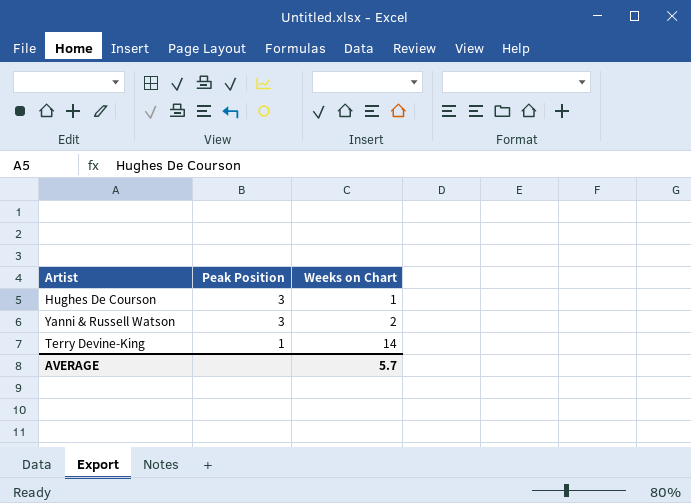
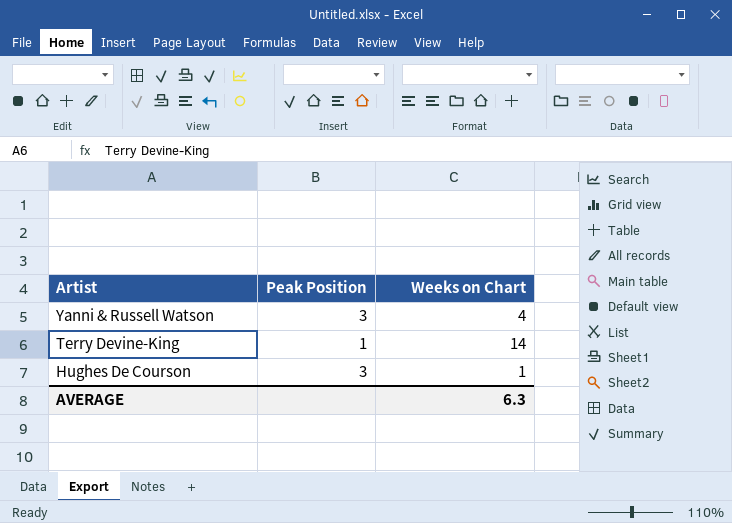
row order: Peak Position descending -> Artist descending
Yanni & Russell Watson | Weeks on Chart: 2 -> 4
AVERAGE | Weeks on Chart: 5.7 -> 6.3

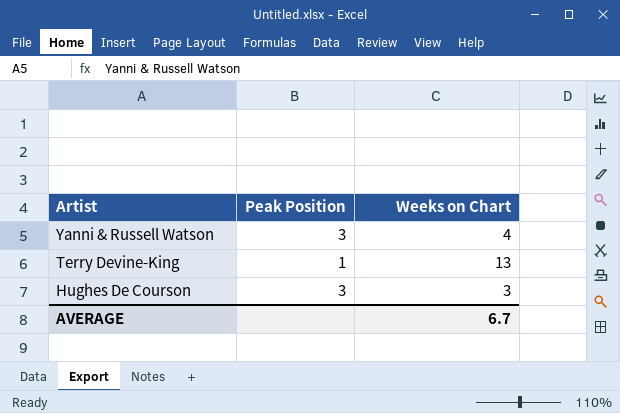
Terry Devine-King | Weeks on Chart: 14 -> 13
Hughes De Courson | Weeks on Chart: 1 -> 3
AVERAGE | Weeks on Chart: 6.3 -> 6.7

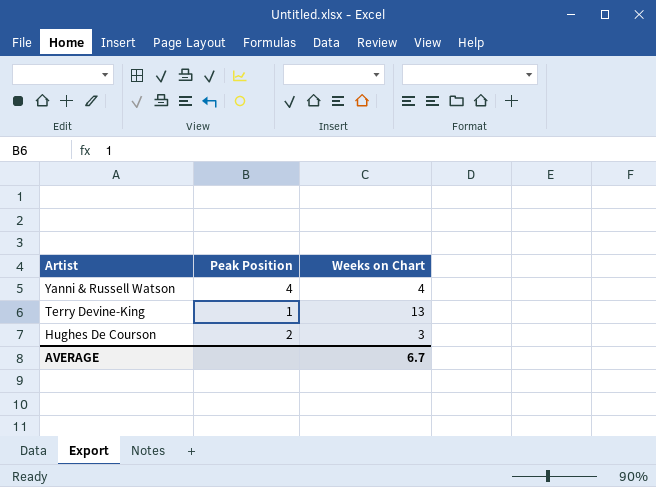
Yanni & Russell Watson | Peak Position: 3 -> 4
Hughes De Courson | Peak Position: 3 -> 2

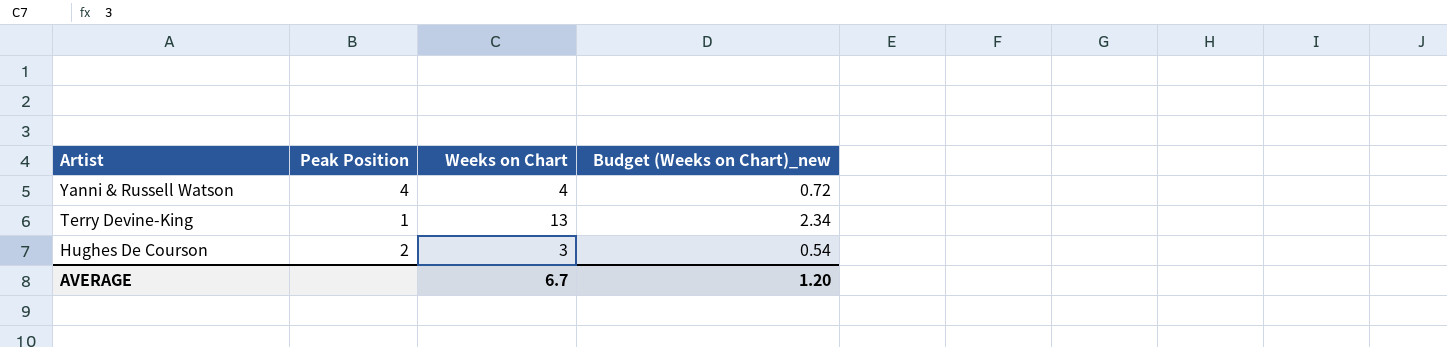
column Budget (Weeks on Chart)_new | formula: none -> [Weeks on Chart] * 0.18

